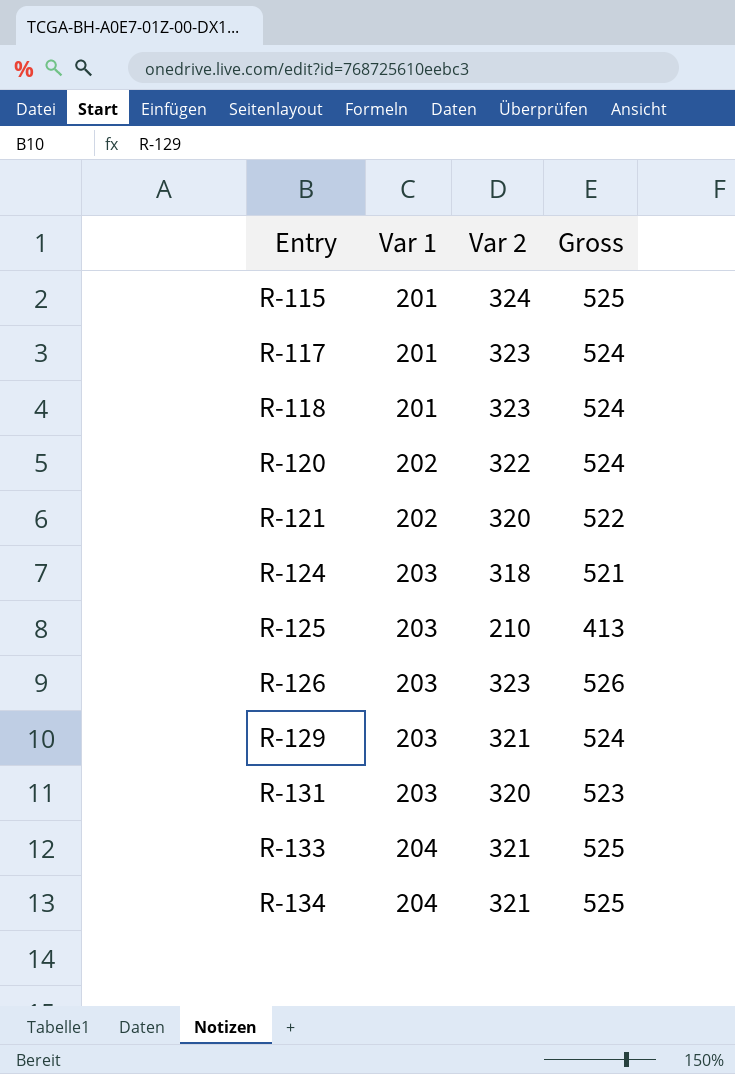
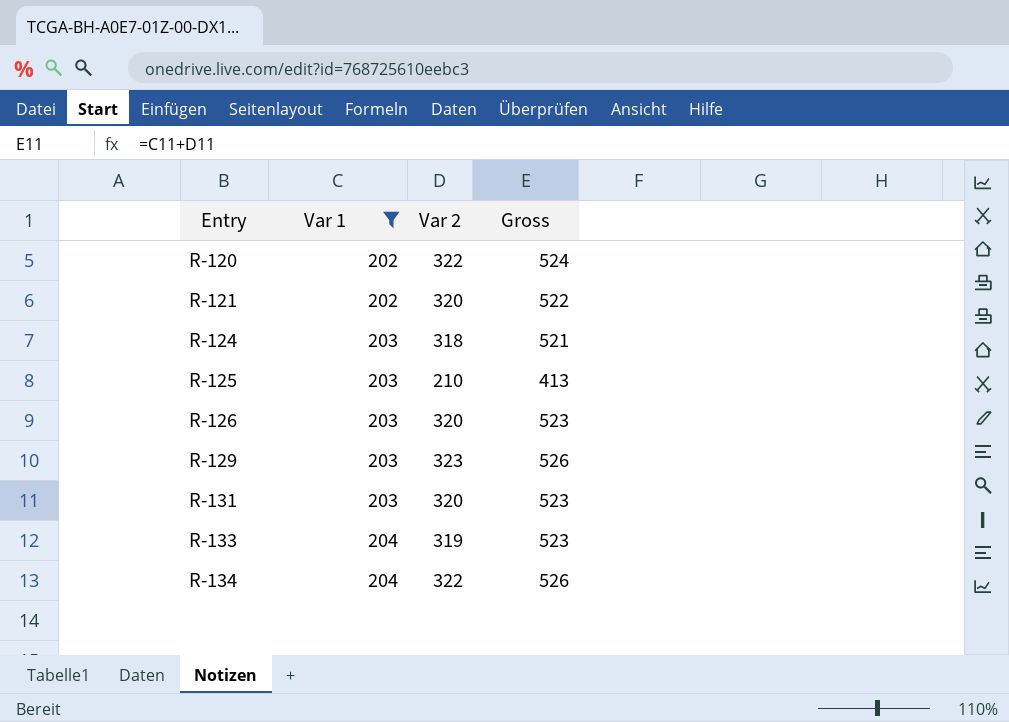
filter: none -> Var 1 != 201
R-126 | Var 2: 323 -> 320
R-126 | Gross: 526 -> 523
R-129 | Var 2: 321 -> 323
R-129 | Gross: 524 -> 526
R-133 | Var 2: 321 -> 319
R-133 | Gross: 525 -> 523
R-134 | Var 2: 321 -> 322
R-134 | Gross: 525 -> 526

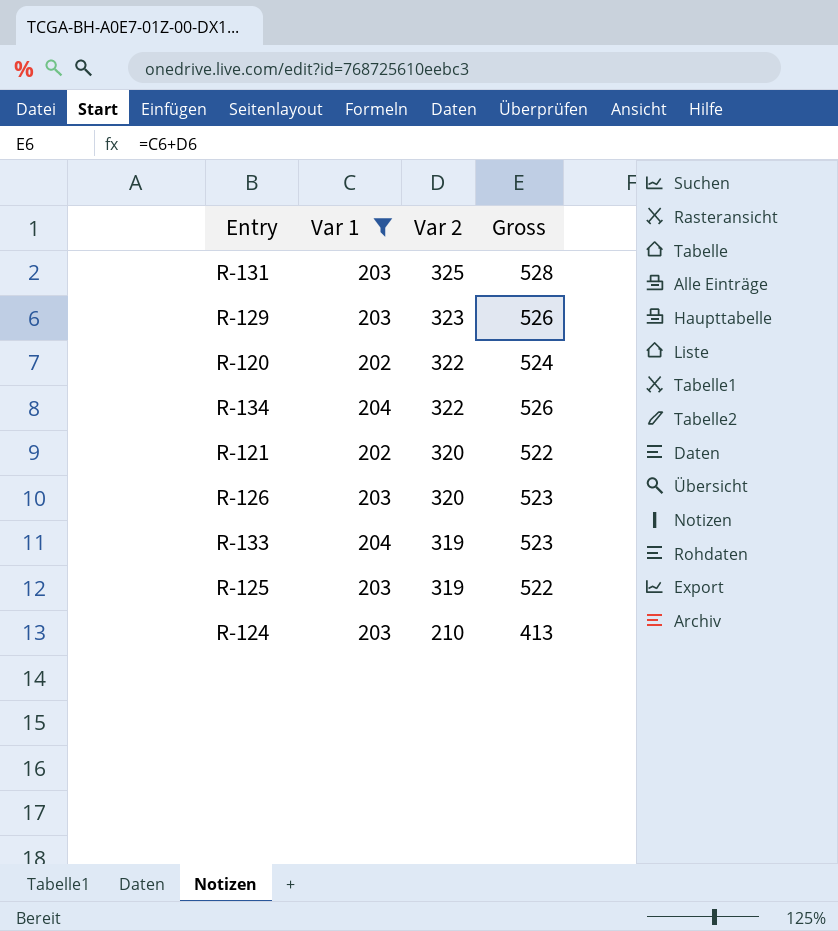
row order: Entry ascending -> Var 2 descending
R-131 | Var 2: 320 -> 325
R-131 | Gross: 523 -> 528
R-125 | Var 2: 210 -> 319
R-125 | Gross: 413 -> 522
R-124 | Var 2: 318 -> 210
R-124 | Gross: 521 -> 413

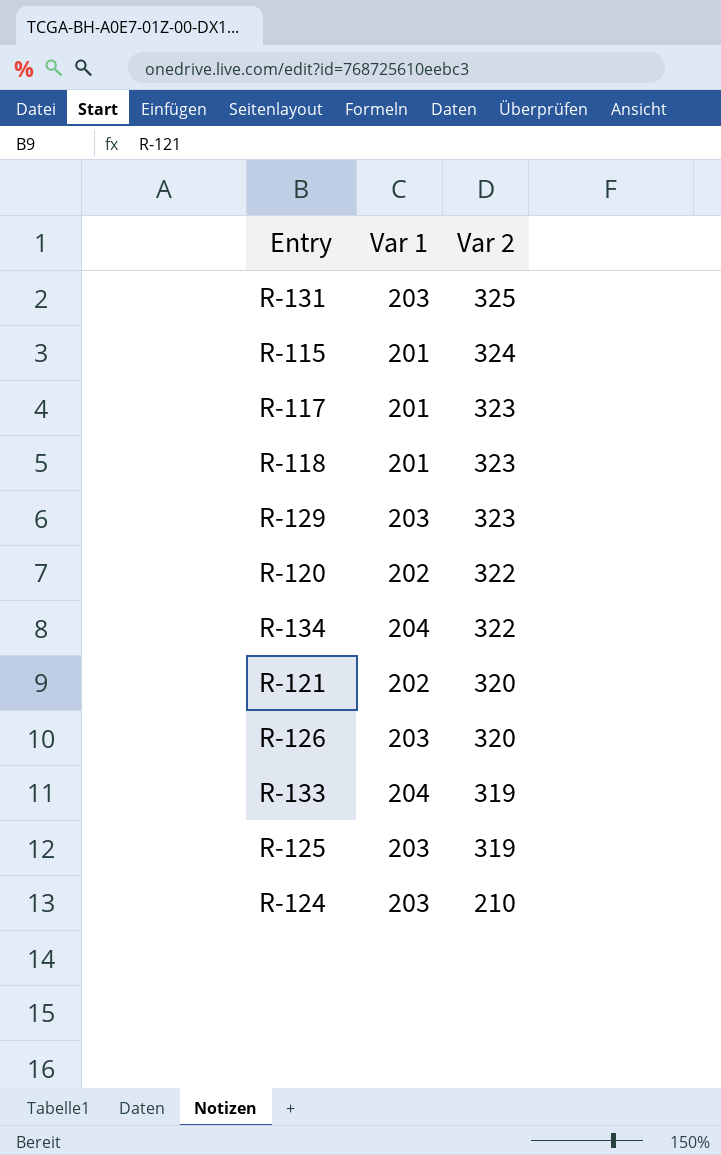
filter: Var 1 != 201 -> none
column Gross | formula: [Var 1] + [Var 2] -> none

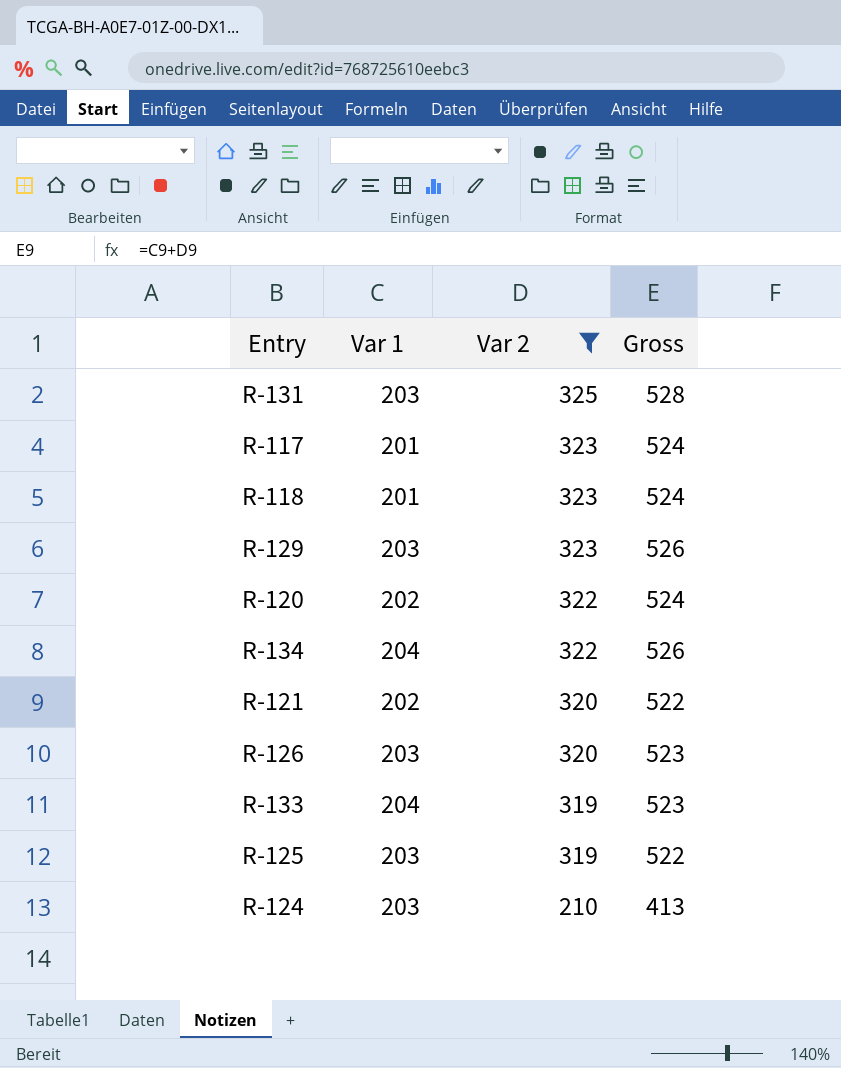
filter: none -> Var 2 != 324
column Gross | formula: none -> [Var 1] + [Var 2]

